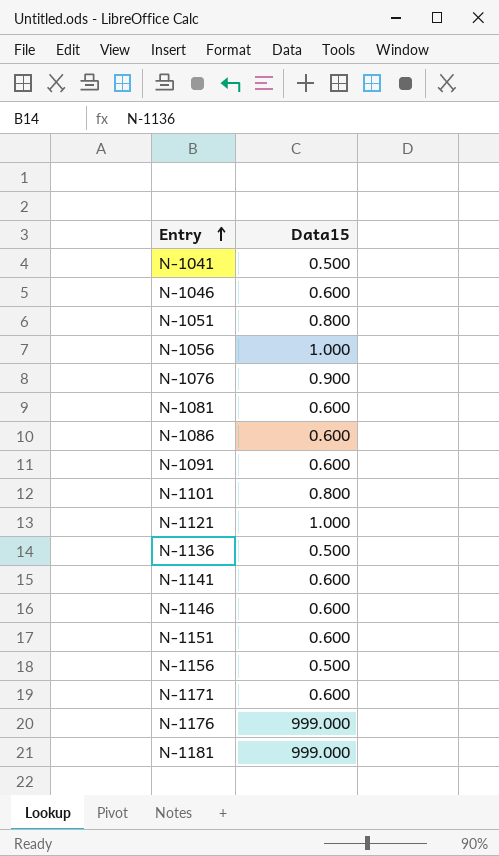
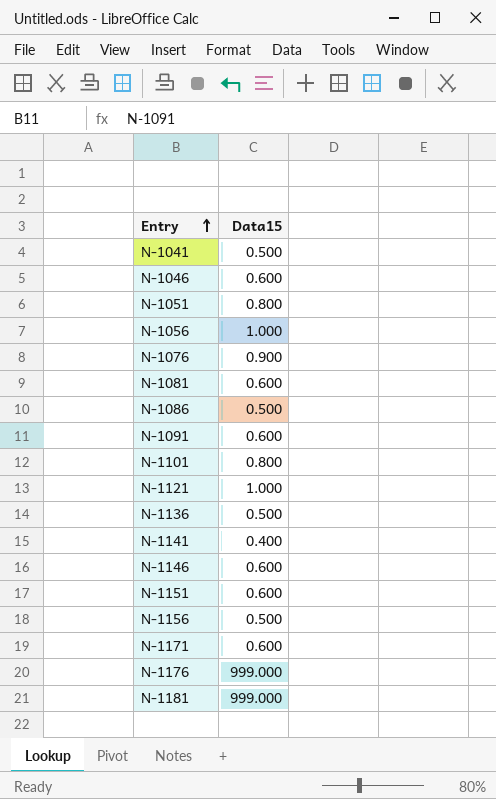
N-1086 | Data15: 0.600 -> 0.500
N-1141 | Data15: 0.600 -> 0.400

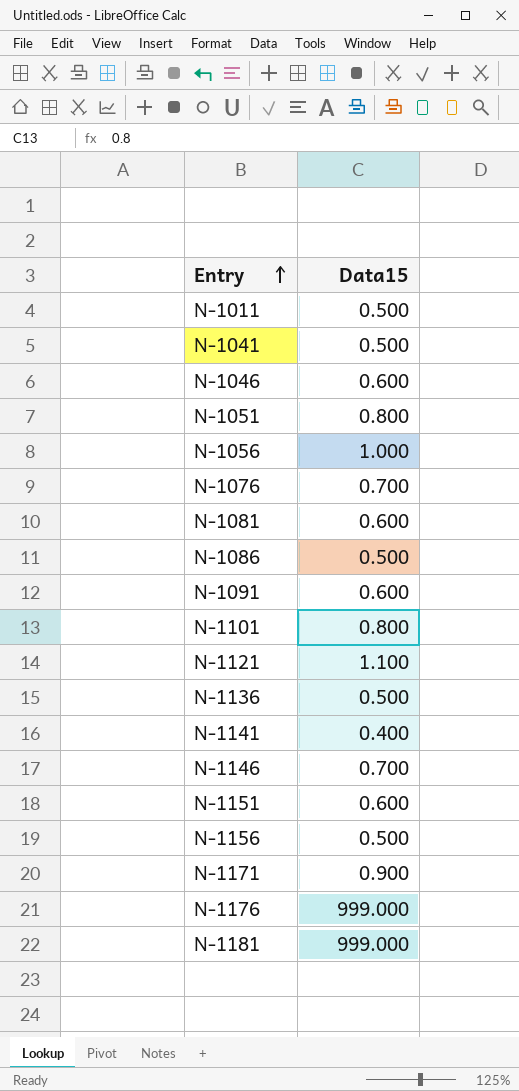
row N-1011: none -> 0.500
N-1076 | Data15: 0.900 -> 0.700
N-1121 | Data15: 1.000 -> 1.100
N-1146 | Data15: 0.600 -> 0.700
N-1171 | Data15: 0.600 -> 0.900

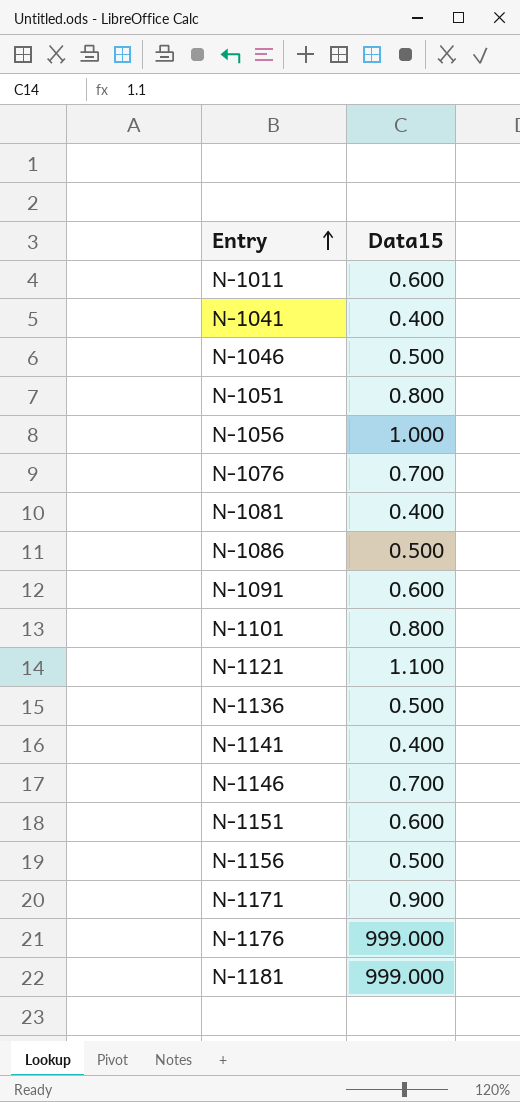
N-1011 | Data15: 0.500 -> 0.600
N-1041 | Data15: 0.500 -> 0.400
N-1046 | Data15: 0.600 -> 0.500
N-1081 | Data15: 0.600 -> 0.400

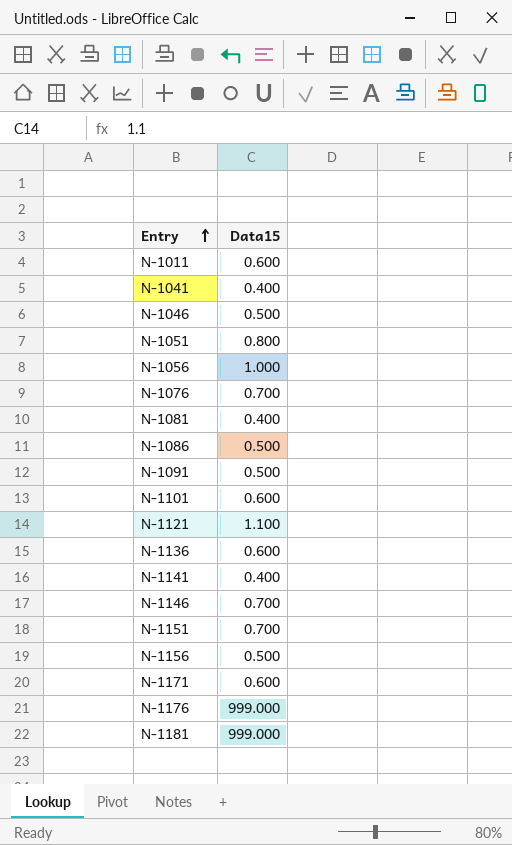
N-1091 | Data15: 0.600 -> 0.500
N-1101 | Data15: 0.800 -> 0.600
N-1136 | Data15: 0.500 -> 0.600
N-1151 | Data15: 0.600 -> 0.700
N-1171 | Data15: 0.900 -> 0.600

